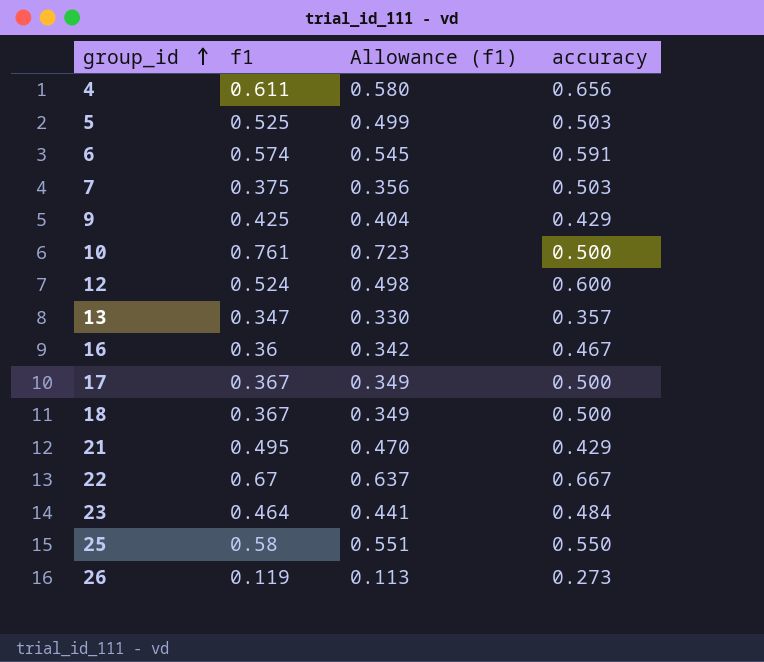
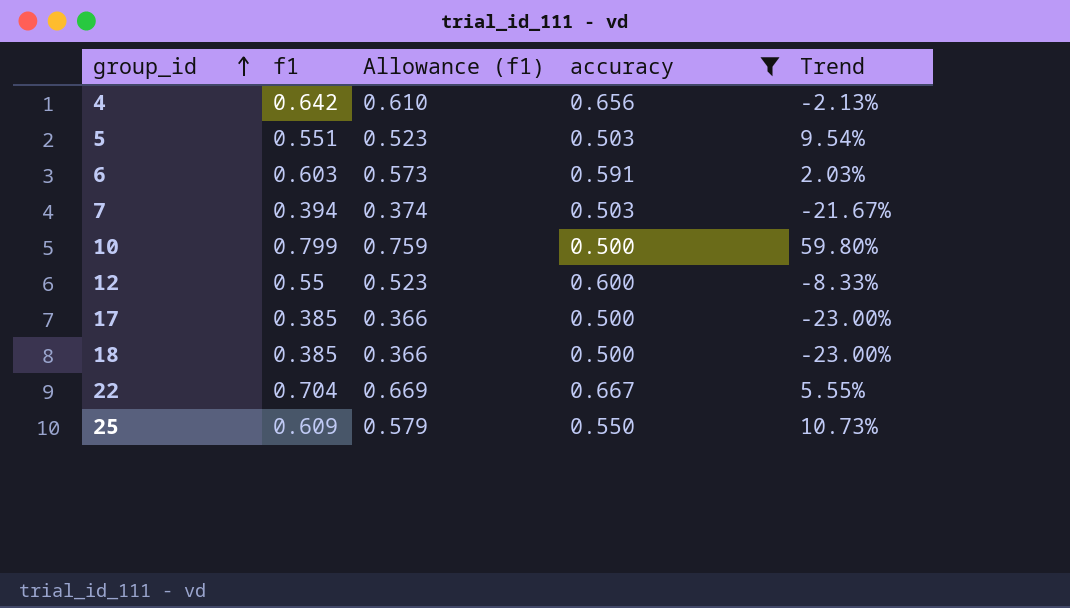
filter: none -> accuracy >= 0.500
column Trend | formula: none -> ([f1] - [accuracy]) / [accuracy]
4 | f1: 0.611 -> 0.642
4 | Allowance (f1): 0.580 -> 0.610
5 | f1: 0.525 -> 0.551
5 | Allowance (f1): 0.499 -> 0.523
6 | f1: 0.574 -> 0.603
6 | Allowance (f1): 0.545 -> 0.573
7 | f1: 0.375 -> 0.394
7 | Allowance (f1): 0.356 -> 0.374
10 | f1: 0.761 -> 0.799
10 | Allowance (f1): 0.723 -> 0.759
12 | f1: 0.524 -> 0.55
12 | Allowance (f1): 0.498 -> 0.523
17 | f1: 0.367 -> 0.385
17 | Allowance (f1): 0.349 -> 0.366
18 | f1: 0.367 -> 0.385
18 | Allowance (f1): 0.349 -> 0.366
22 | f1: 0.67 -> 0.704
22 | Allowance (f1): 0.637 -> 0.669
25 | f1: 0.58 -> 0.609
25 | Allowance (f1): 0.551 -> 0.579

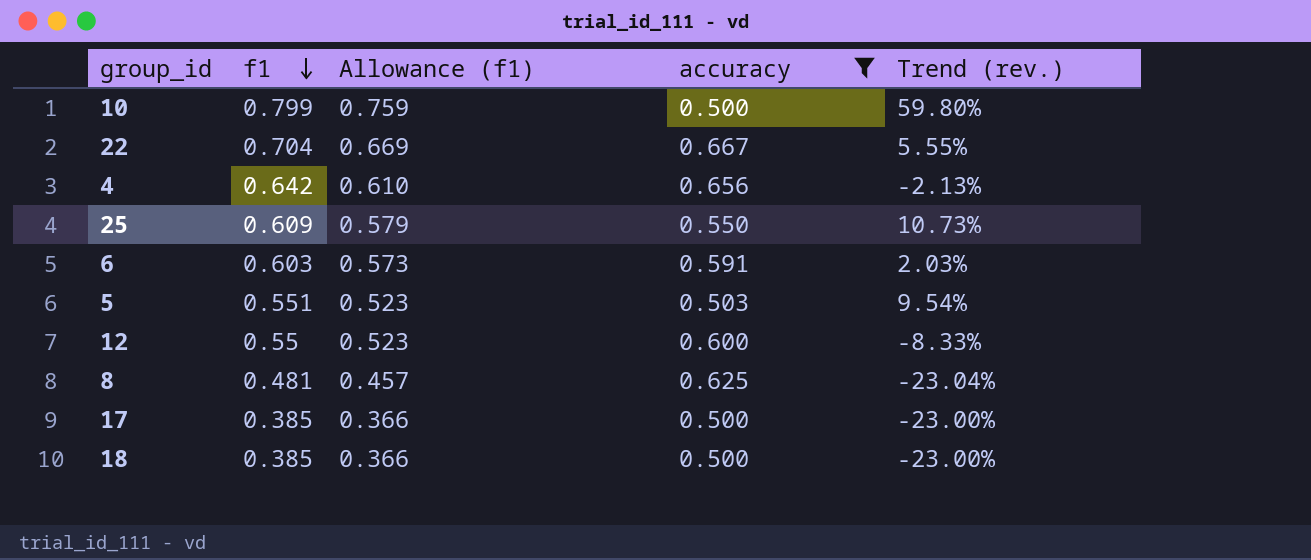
row order: group_id ascending -> f1 descending
column name: Trend -> Trend (rev.)
row 7: 0.394 | 0.374 | 0.503 | -21.67% -> none
row 8: none -> 0.481 | 0.457 | 0.625 | -23.04%

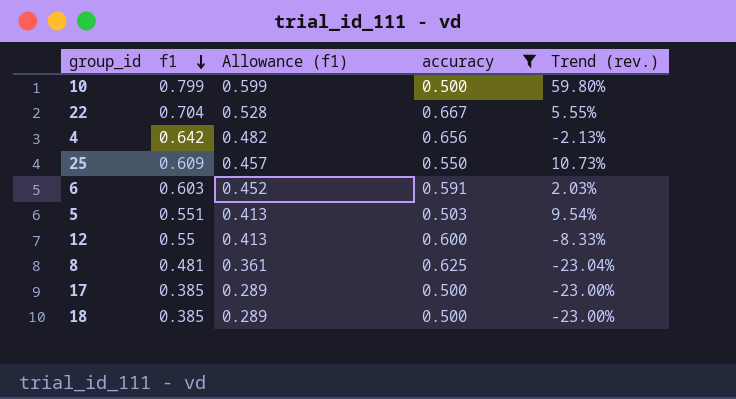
column Allowance (f1) | formula: [f1] * 0.95 -> [f1] * 0.75

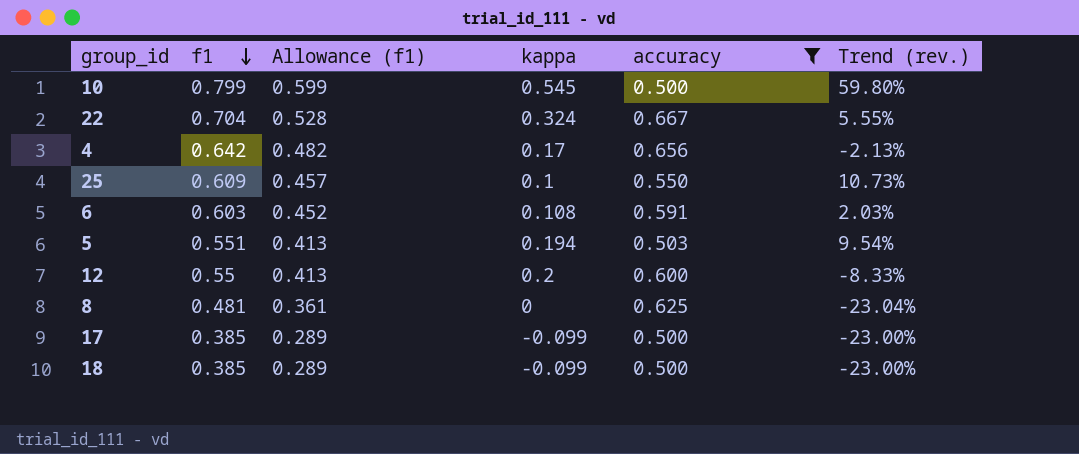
column kappa | position: none -> 4

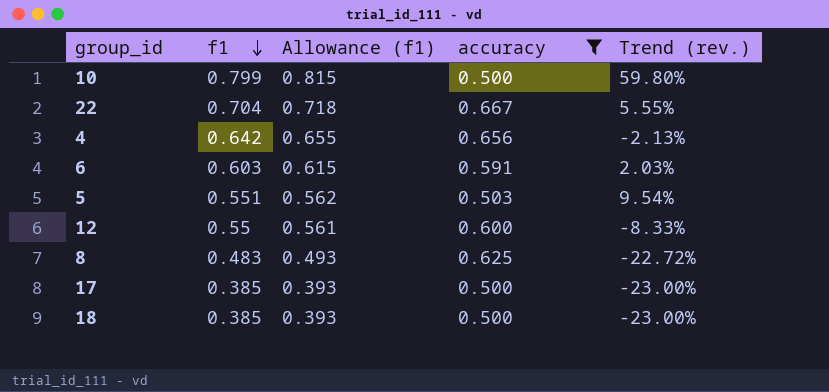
column kappa | position: 4 -> none
column Allowance (f1) | formula: [f1] * 0.75 -> [f1] * 1.02
row 25: 0.609 | 0.457 | 0.1 | 0.550 | 10.73% -> none
8 | f1: 0.481 -> 0.483
8 | Trend (rev.): -23.04% -> -22.72%

